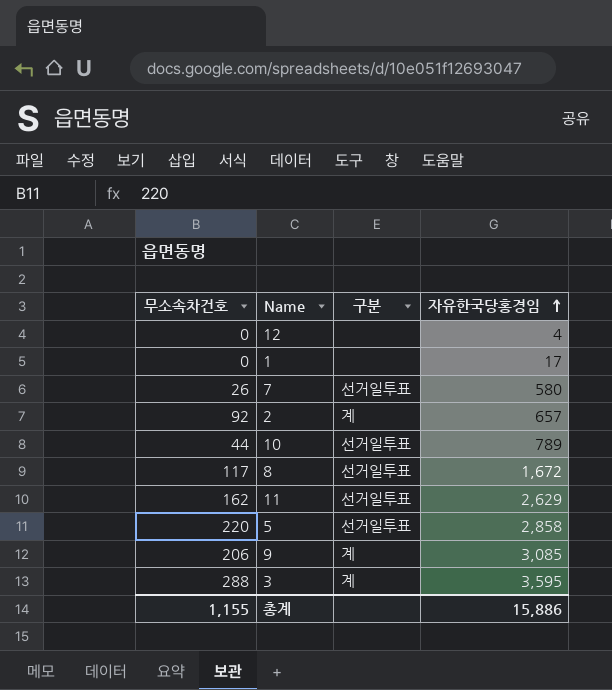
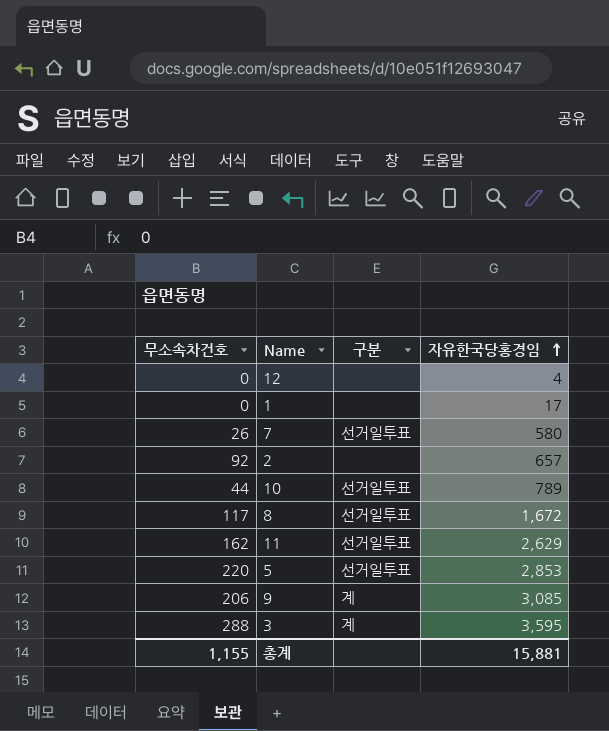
2 | 구분: 계 -> none
5 | 자유한국당홍경임: 2,858 -> 2,853
총계 | 자유한국당홍경임: 15,886 -> 15,881

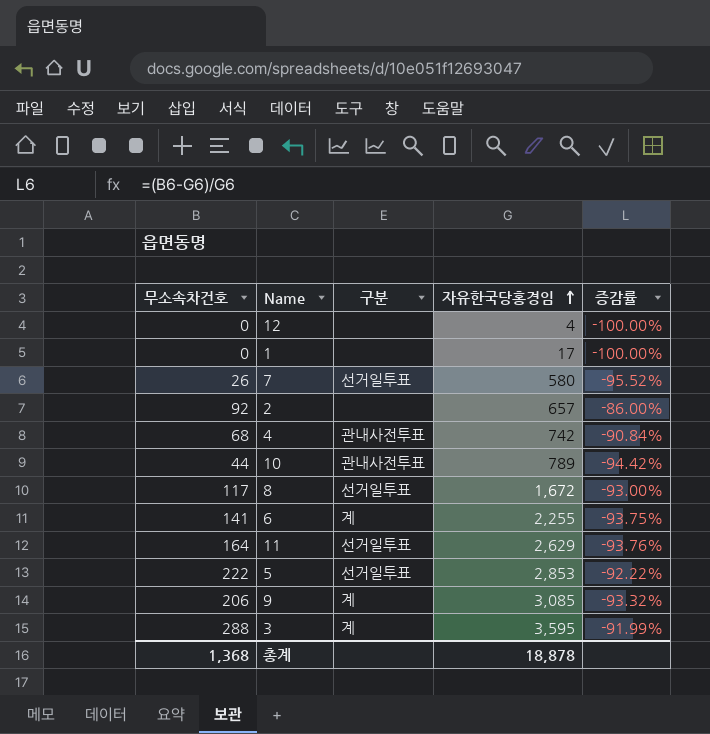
column 증감률 | formula: none -> ([무소속차건호] - [자유한국당홍경임]) / [자유한국당홍경임]
row 4: none -> 68 | 관내사전투표 | 742 | -90.84%
10 | 구분: 선거일투표 -> 관내사전투표
row 6: none -> 141 | 계 | 2,255 | -93.75%
11 | 무소속차건호: 162 -> 164
5 | 무소속차건호: 220 -> 222
총계 | 무소속차건호: 1,155 -> 1,368
총계 | 자유한국당홍경임: 15,881 -> 18,878

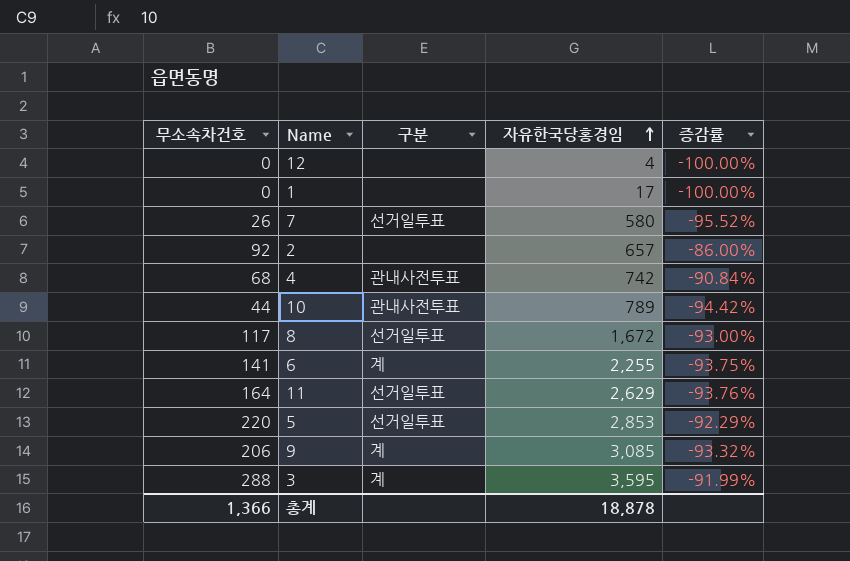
5 | 무소속차건호: 222 -> 220
5 | 증감률: -92.22% -> -92.29%
총계 | 무소속차건호: 1,368 -> 1,366

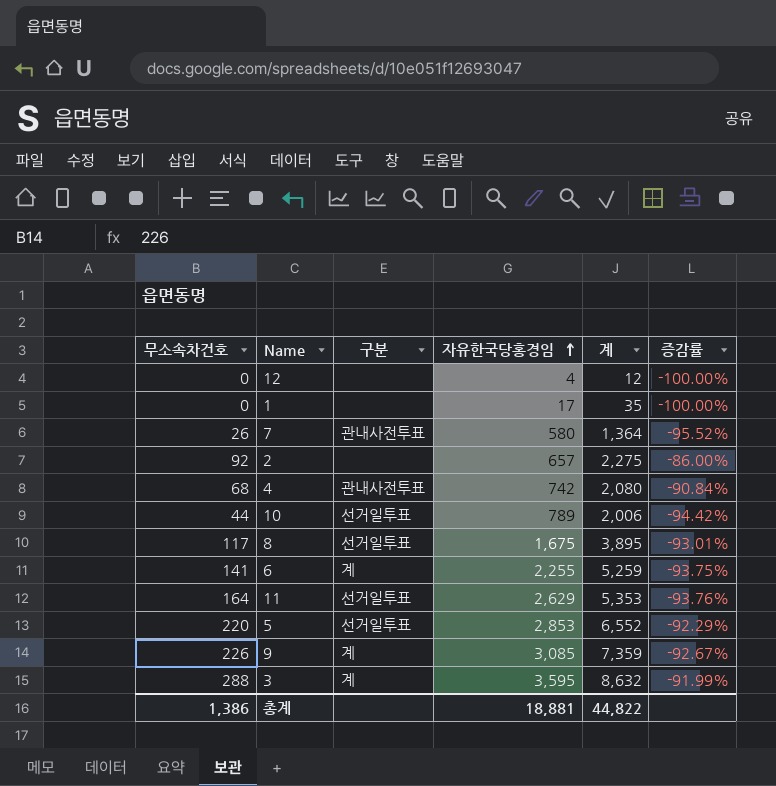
column 계 | position: none -> 5
7 | 구분: 선거일투표 -> 관내사전투표
10 | 구분: 관내사전투표 -> 선거일투표
8 | 자유한국당홍경임: 1,672 -> 1,675
8 | 증감률: -93.00% -> -93.01%
9 | 무소속차건호: 206 -> 226
9 | 증감률: -93.32% -> -92.67%
총계 | 무소속차건호: 1,366 -> 1,386
총계 | 자유한국당홍경임: 18,878 -> 18,881

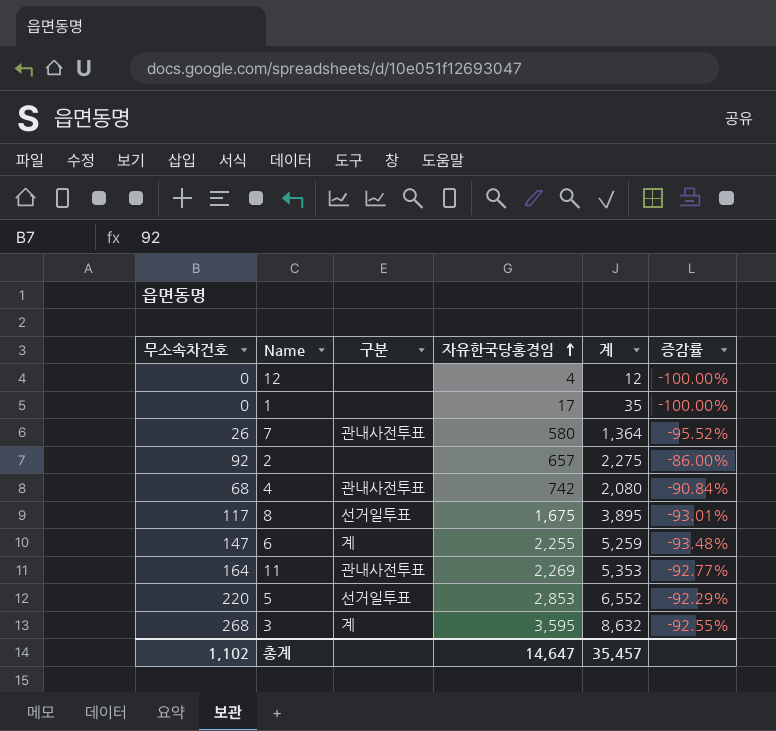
row 10: 44 | 선거일투표 | 789 | 2,006 | -94.42% -> none
row 9: 226 | 계 | 3,085 | 7,359 | -92.67% -> none
6 | 무소속차건호: 141 -> 147
6 | 증감률: -93.75% -> -93.48%
11 | 구분: 선거일투표 -> 관내사전투표
11 | 자유한국당홍경임: 2,629 -> 2,269
11 | 증감률: -93.76% -> -92.77%
3 | 무소속차건호: 288 -> 268
3 | 증감률: -91.99% -> -92.55%
총계 | 무소속차건호: 1,386 -> 1,102
총계 | 자유한국당홍경임: 18,881 -> 14,647
총계 | 계: 44,822 -> 35,457

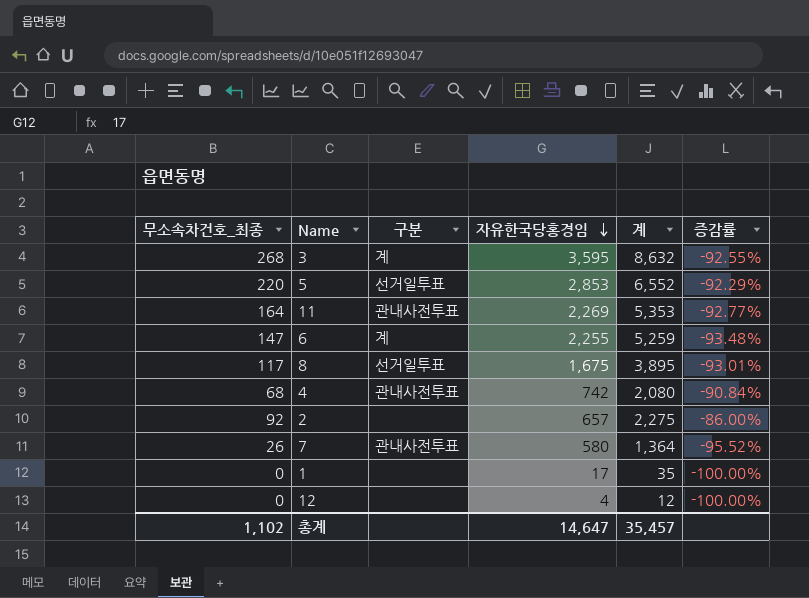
row order: 자유한국당홍경임 ascending -> 자유한국당홍경임 descending
column name: 무소속차건호 -> 무소속차건호_최종

